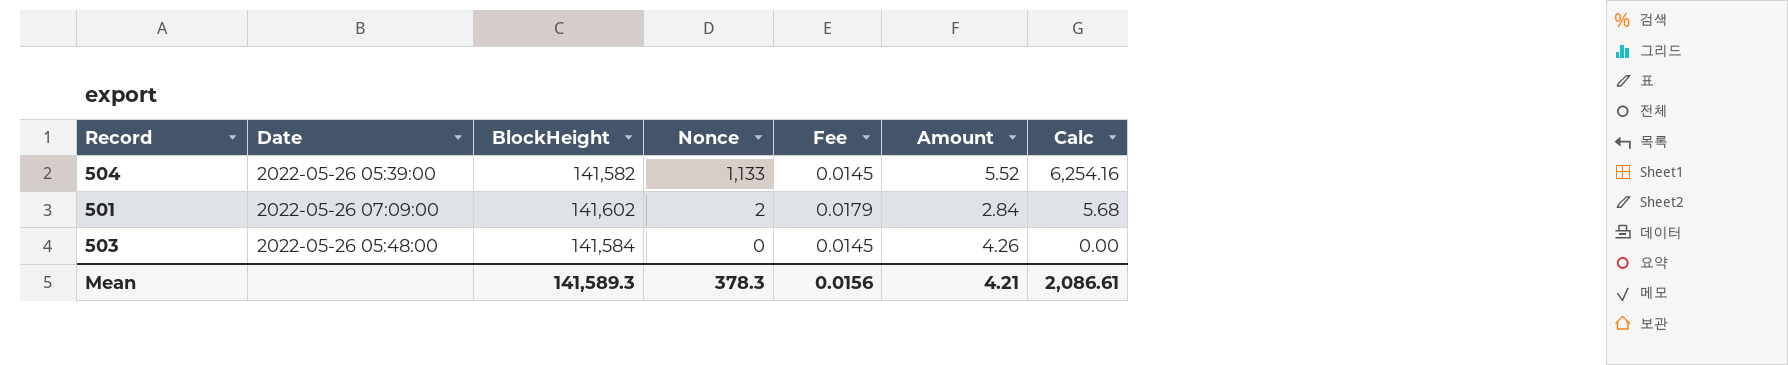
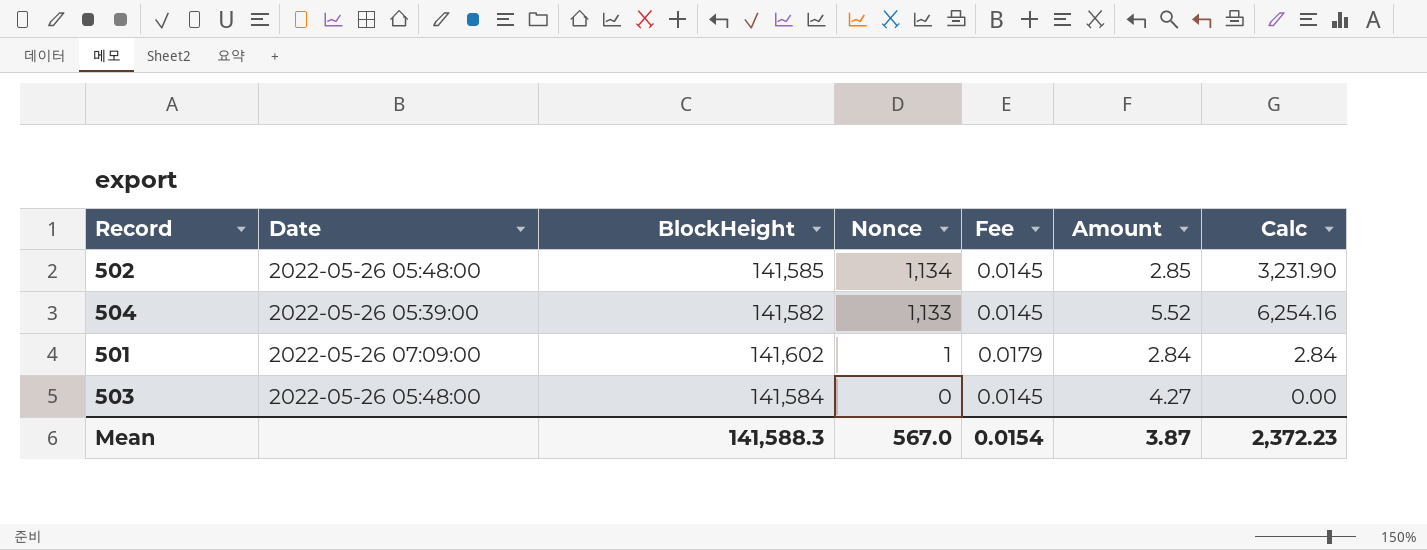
row 502: none -> 2022-05-26 05:48:00 | 141,585 | 1,134 | 0.0145 | 2.85 | 3,231.90
501 | Nonce: 2 -> 1
501 | Calc: 5.68 -> 2.84
503 | Amount: 4.26 -> 4.27
Mean | BlockHeight: 141,589.3 -> 141,588.3
Mean | Nonce: 378.3 -> 567.0
Mean | Fee: 0.0156 -> 0.0154
Mean | Amount: 4.21 -> 3.87
Mean | Calc: 2,086.61 -> 2,372.23

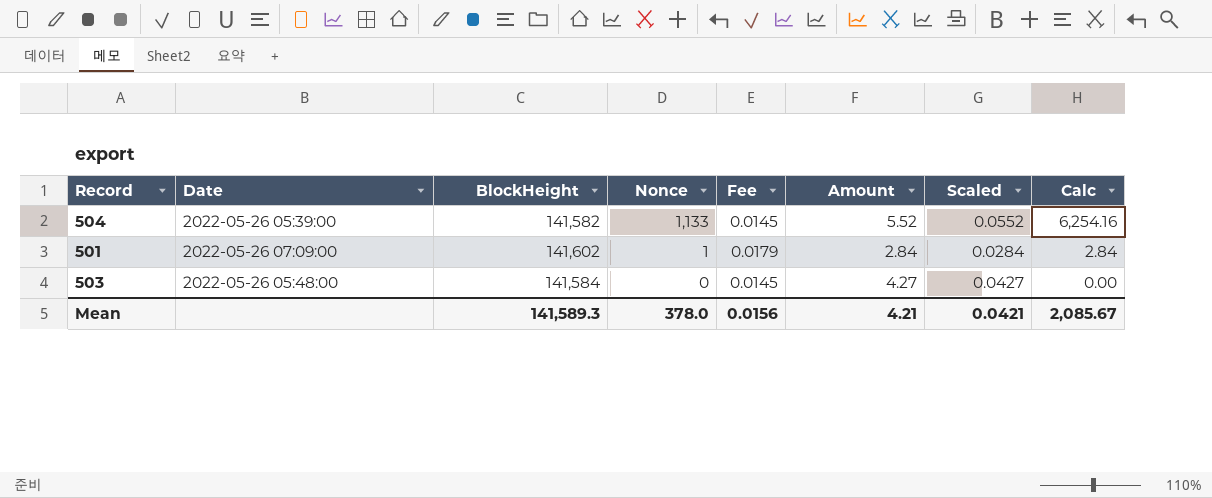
column Scaled | formula: none -> [Amount] * 0.01
row 502: 2022-05-26 05:48:00 | 141,585 | 1,134 | 0.0145 | 2.85 | 3,231.90 -> none
Mean | BlockHeight: 141,588.3 -> 141,589.3
Mean | Nonce: 567.0 -> 378.0
Mean | Fee: 0.0154 -> 0.0156
Mean | Amount: 3.87 -> 4.21
Mean | Calc: 2,372.23 -> 2,085.67

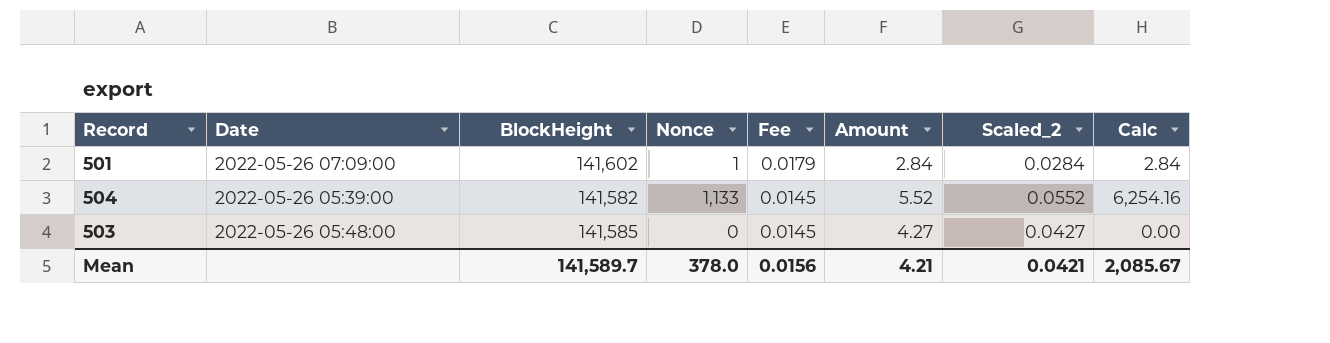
row order: Nonce descending -> Fee descending
column name: Scaled -> Scaled_2
503 | BlockHeight: 141,584 -> 141,585
Mean | BlockHeight: 141,589.3 -> 141,589.7

